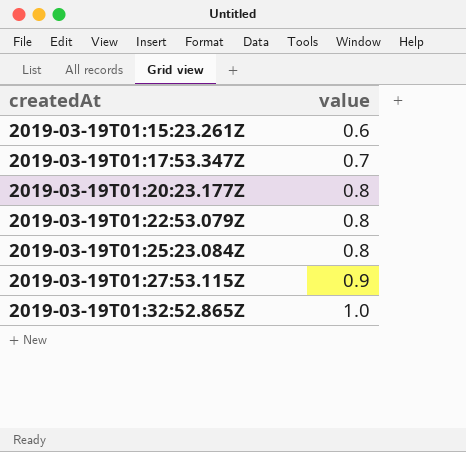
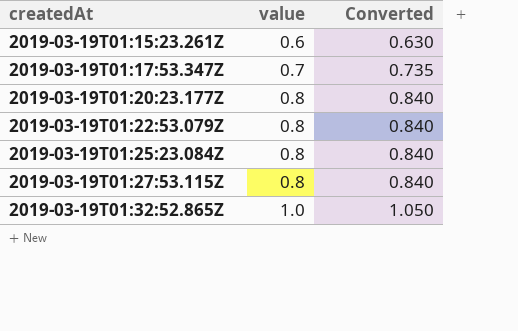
column Converted | formula: none -> [value] * 1.05
2019-03-19T01:27:53.115Z | value: 0.9 -> 0.8

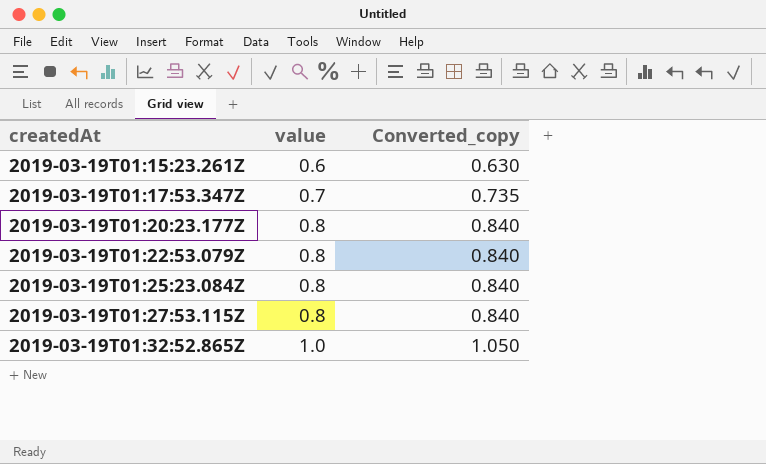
column name: Converted -> Converted_copy

